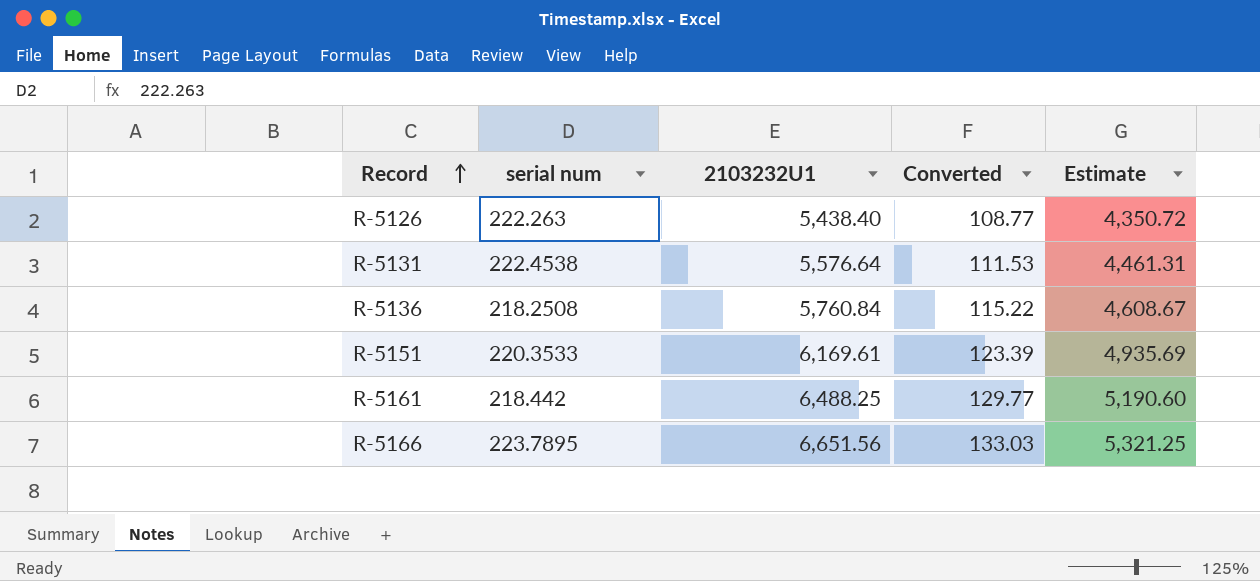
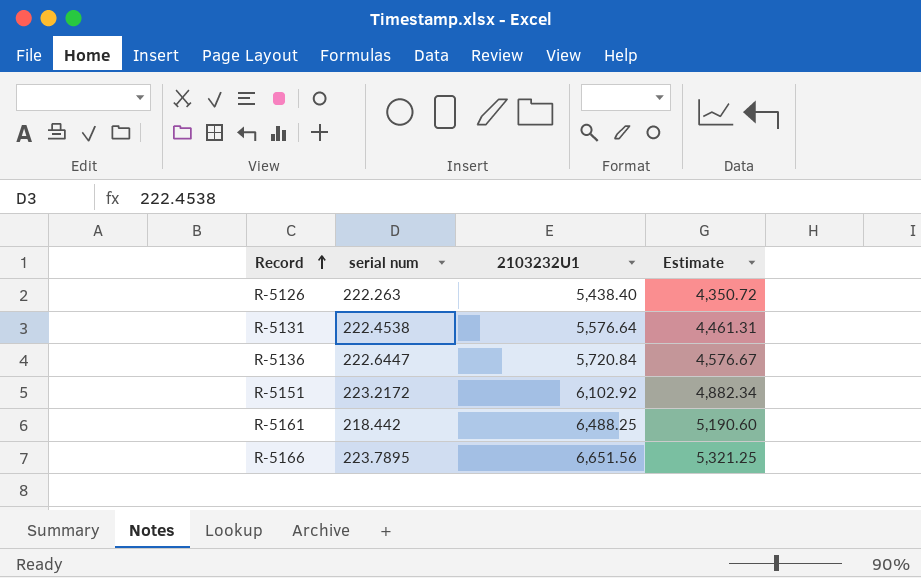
column Converted | formula: [2103232U1] * 0.02 -> none
R-5136 | serial num: 218.2508 -> 222.6447
R-5136 | 2103232U1: 5,760.84 -> 5,720.84
R-5136 | Estimate: 4,608.67 -> 4,576.67
R-5151 | serial num: 220.3533 -> 223.2172
R-5151 | 2103232U1: 6,169.61 -> 6,102.92
R-5151 | Estimate: 4,935.69 -> 4,882.34

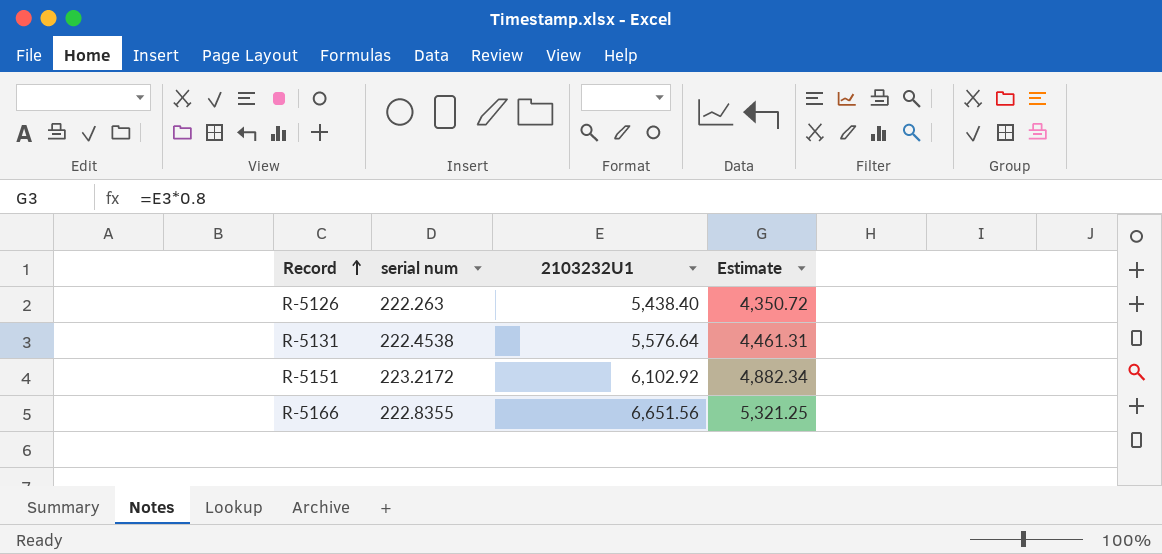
row R-5136: 222.6447 | 5,720.84 | 4,576.67 -> none
row R-5161: 218.442 | 6,488.25 | 5,190.60 -> none
R-5166 | serial num: 223.7895 -> 222.8355

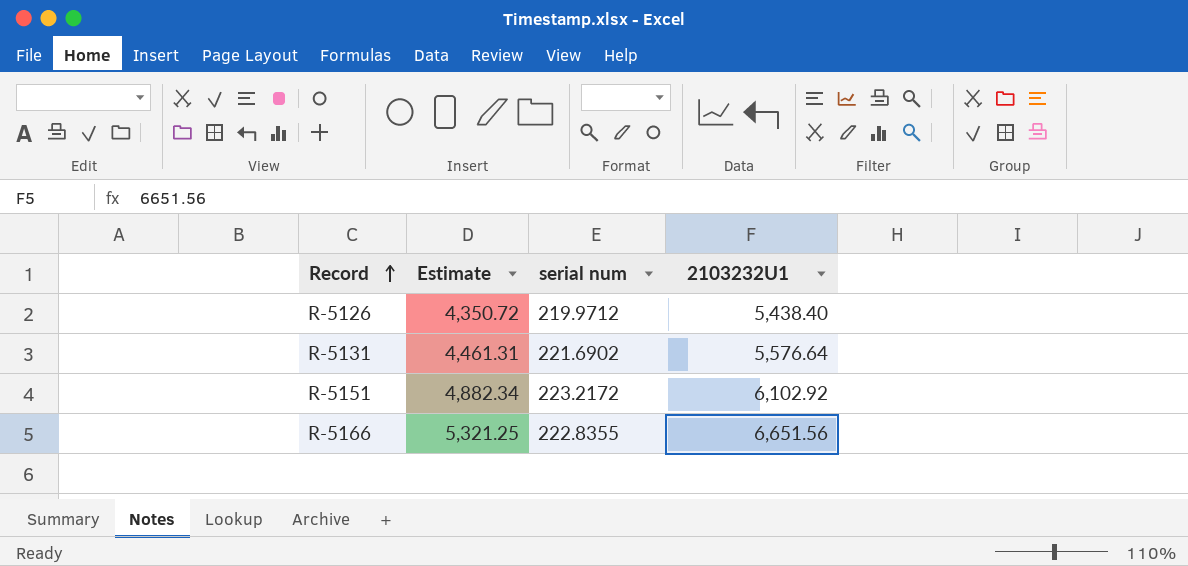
column Estimate | position: 4 -> 2
R-5126 | serial num: 222.263 -> 219.9712
R-5131 | serial num: 222.4538 -> 221.6902

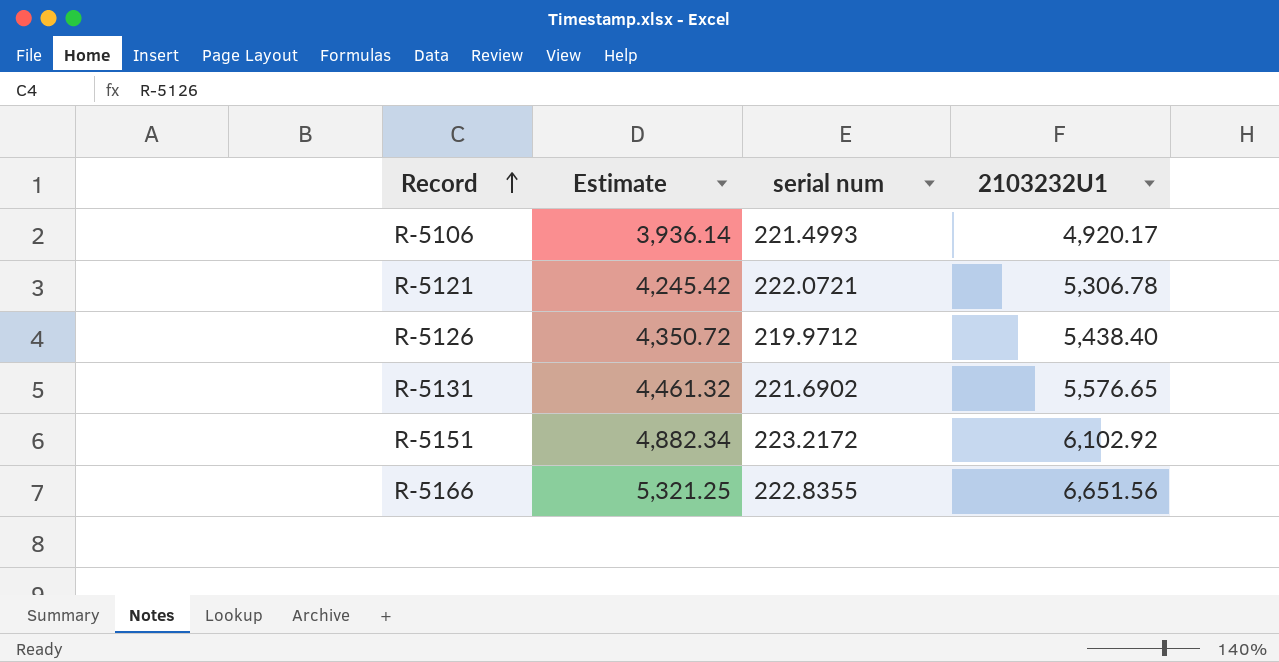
row R-5106: none -> 3,936.14 | 221.4993 | 4,920.17
row R-5121: none -> 4,245.42 | 222.0721 | 5,306.78
R-5131 | Estimate: 4,461.31 -> 4,461.32
R-5131 | 2103232U1: 5,576.64 -> 5,576.65

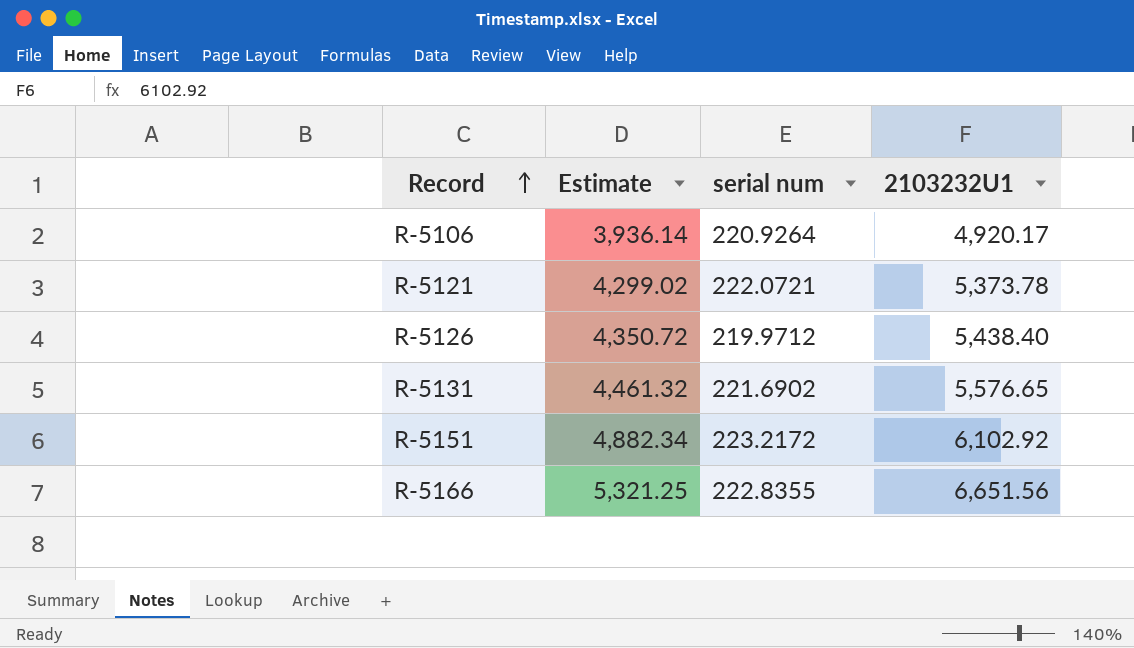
R-5106 | serial num: 221.4993 -> 220.9264
R-5121 | Estimate: 4,245.42 -> 4,299.02
R-5121 | 2103232U1: 5,306.78 -> 5,373.78

